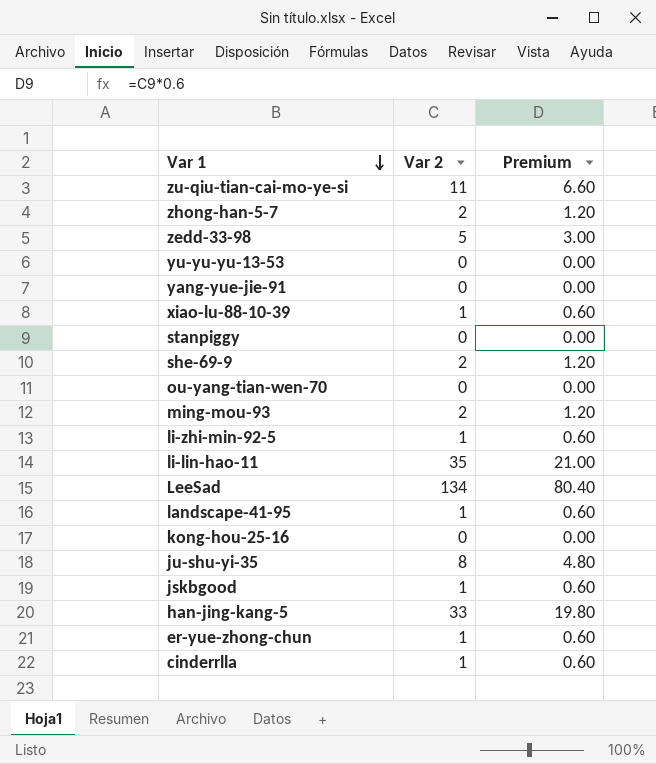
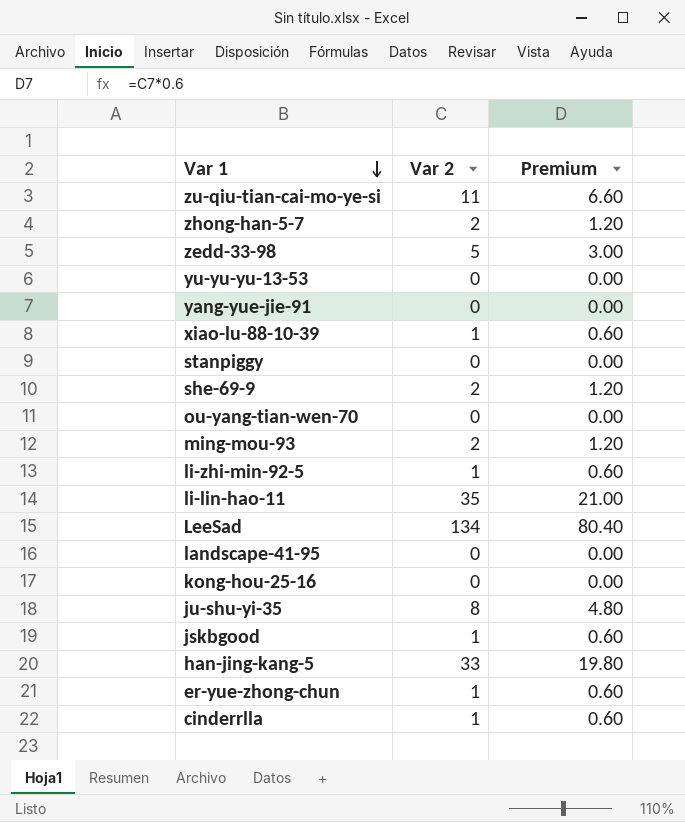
landscape-41-95 | Var 2: 1 -> 0
landscape-41-95 | Premium: 0.60 -> 0.00

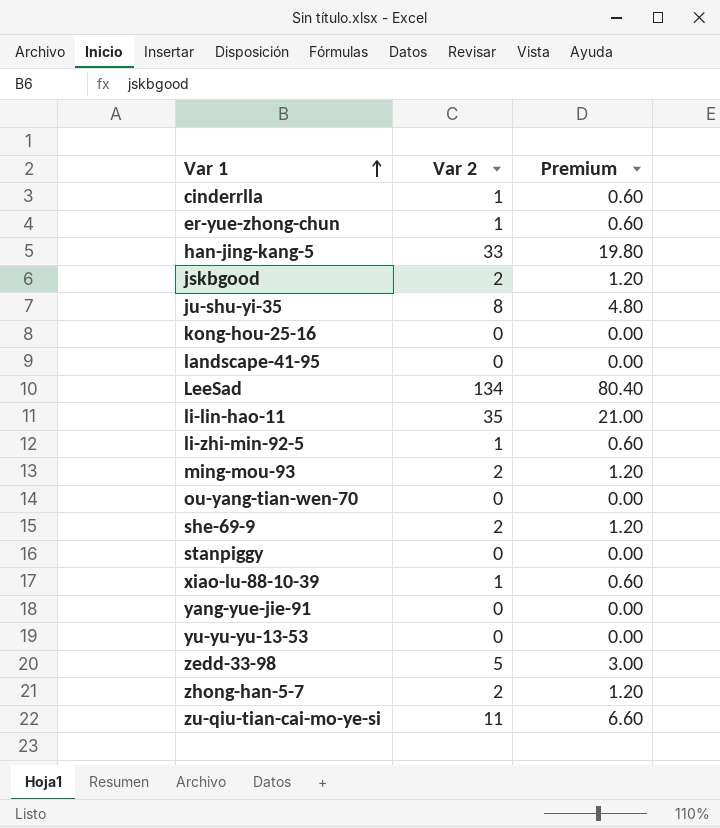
row order: Var 1 descending -> Var 1 ascending
jskbgood | Var 2: 1 -> 2
jskbgood | Premium: 0.60 -> 1.20

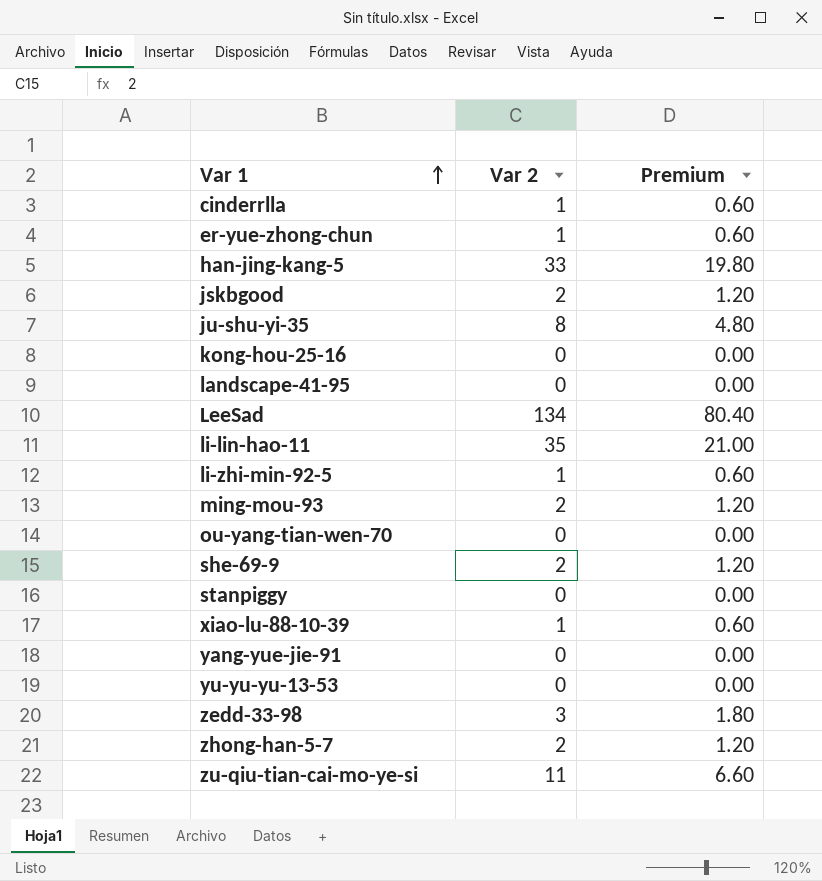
zedd-33-98 | Var 2: 5 -> 3
zedd-33-98 | Premium: 3.00 -> 1.80

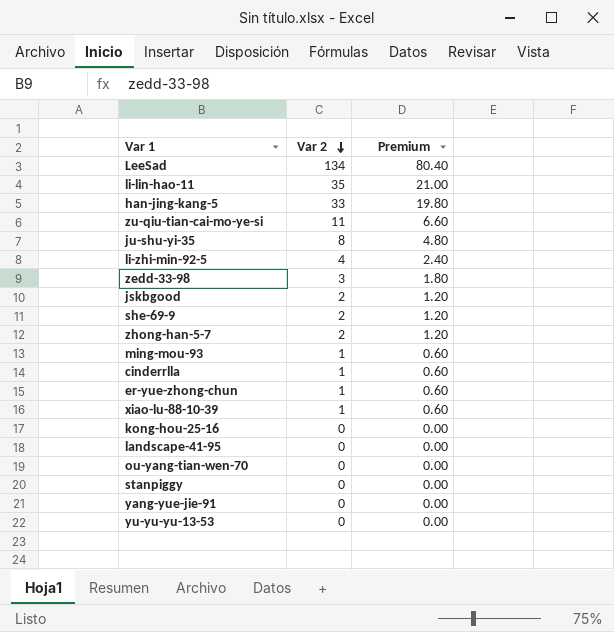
row order: Var 1 ascending -> Var 2 descending
li-zhi-min-92-5 | Var 2: 1 -> 4
li-zhi-min-92-5 | Premium: 0.60 -> 2.40
ming-mou-93 | Var 2: 2 -> 1
ming-mou-93 | Premium: 1.20 -> 0.60

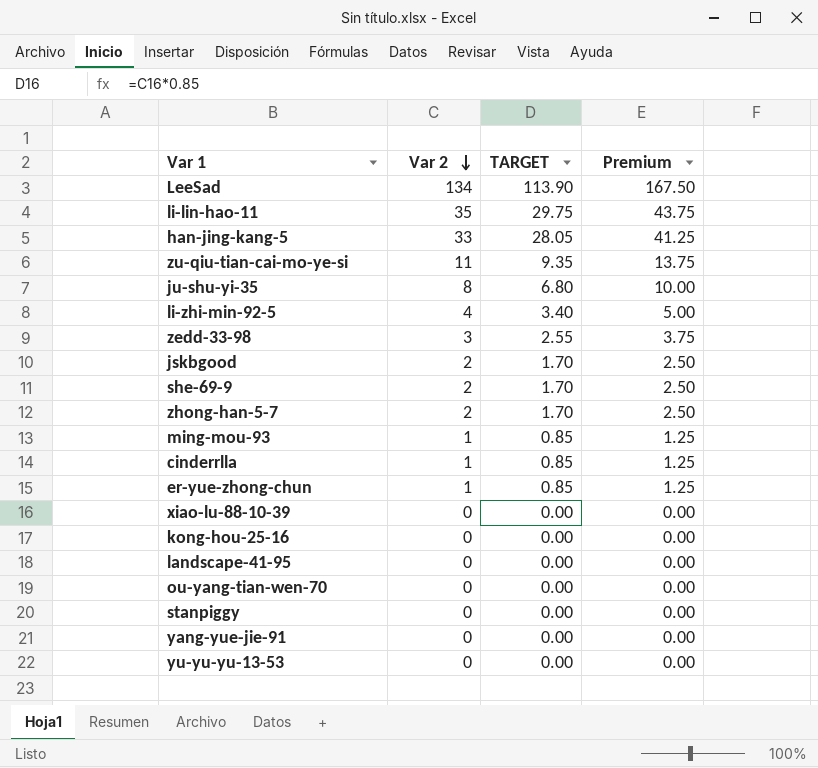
column TARGET | formula: none -> [Var 2] * 0.85
column Premium | formula: [Var 2] * 0.6 -> [Var 2] * 1.25
xiao-lu-88-10-39 | Var 2: 1 -> 0

